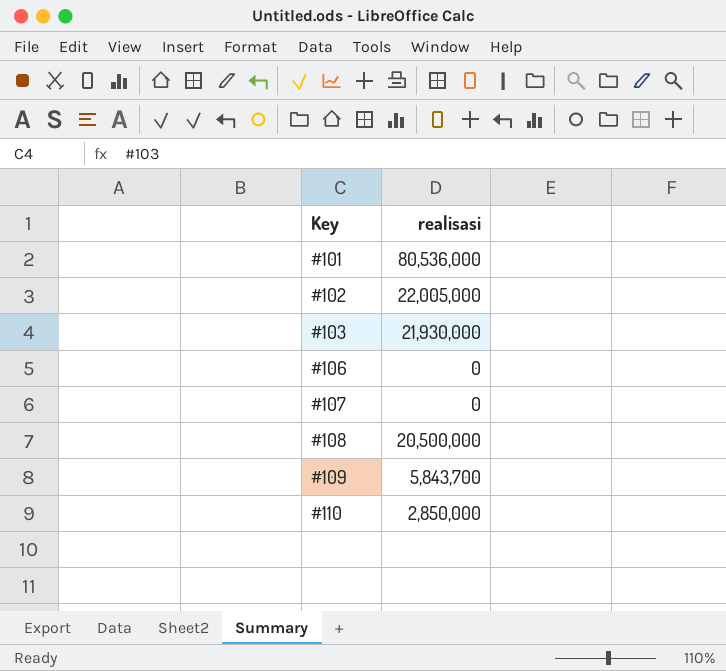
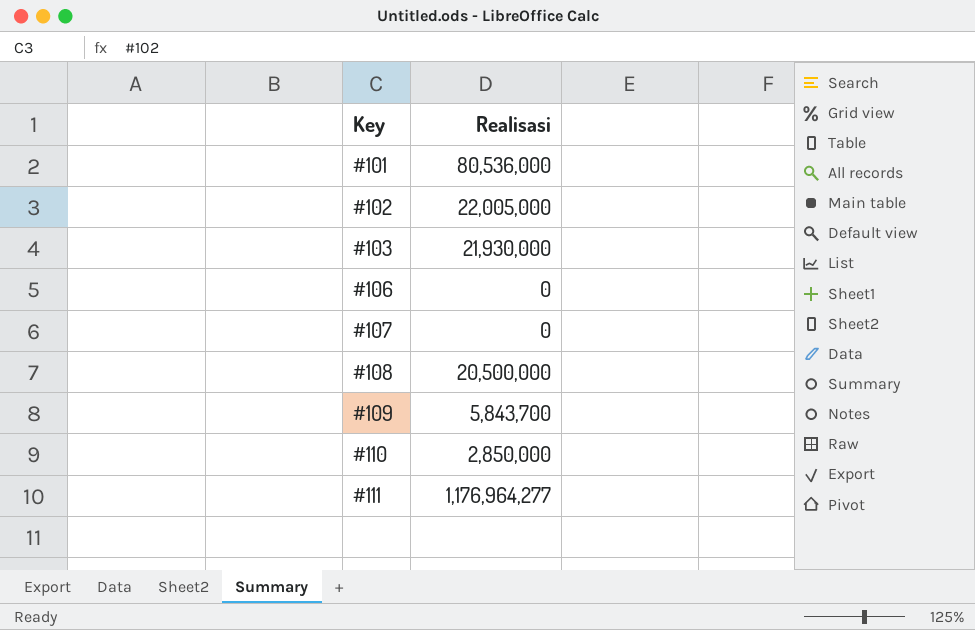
column name: realisasi -> Realisasi
row #111: none -> 1,176,964,277

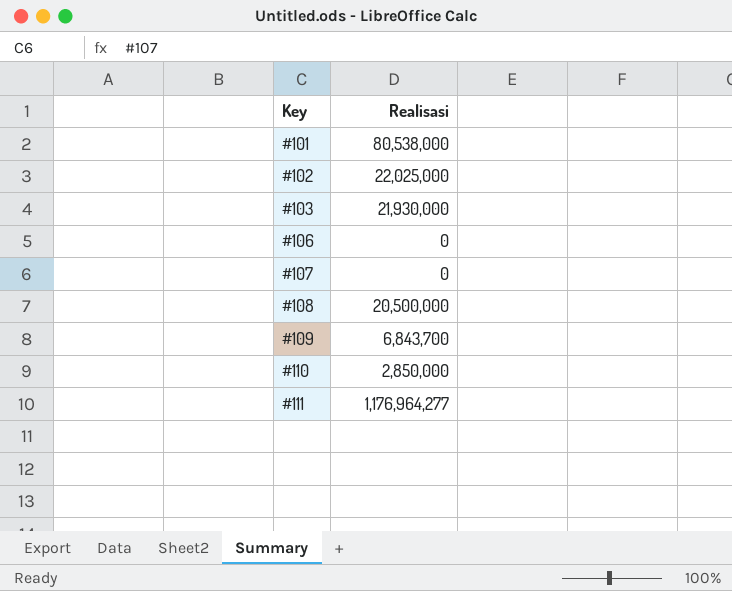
#101 | Realisasi: 80,536,000 -> 80,538,000
#102 | Realisasi: 22,005,000 -> 22,025,000
#109 | Realisasi: 5,843,700 -> 6,843,700

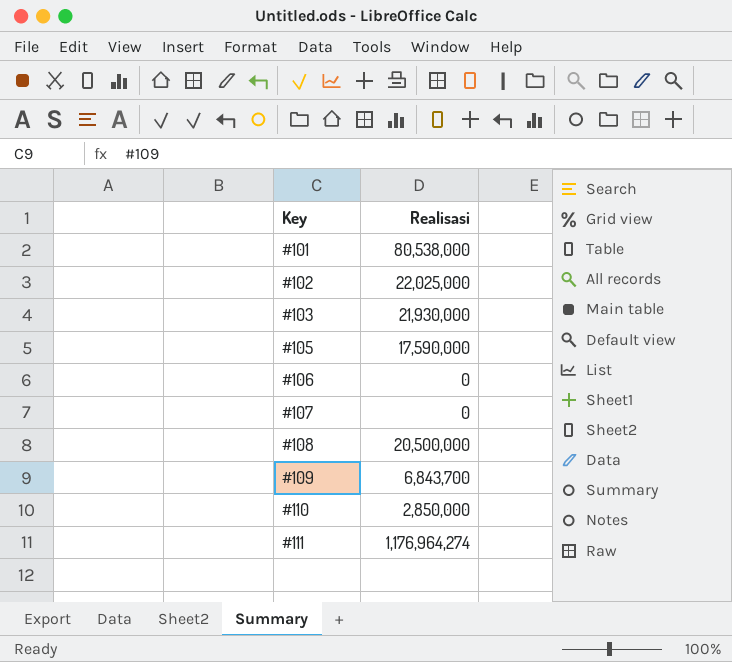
row #105: none -> 17,590,000
#111 | Realisasi: 1,176,964,277 -> 1,176,964,274

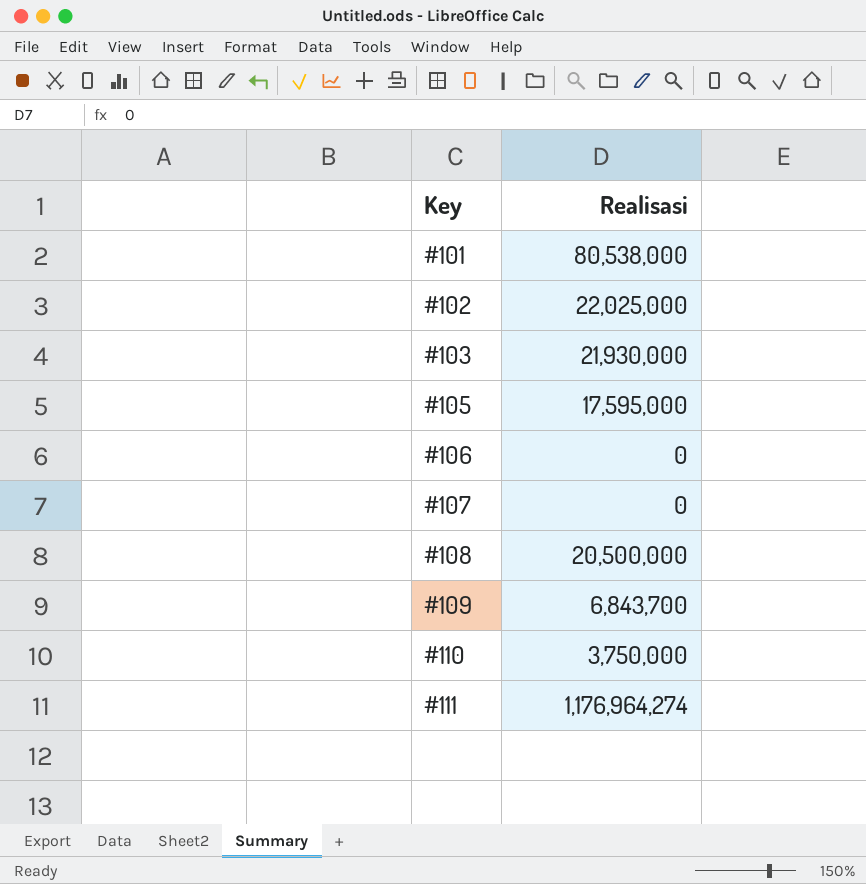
#105 | Realisasi: 17,590,000 -> 17,595,000
#110 | Realisasi: 2,850,000 -> 3,750,000

